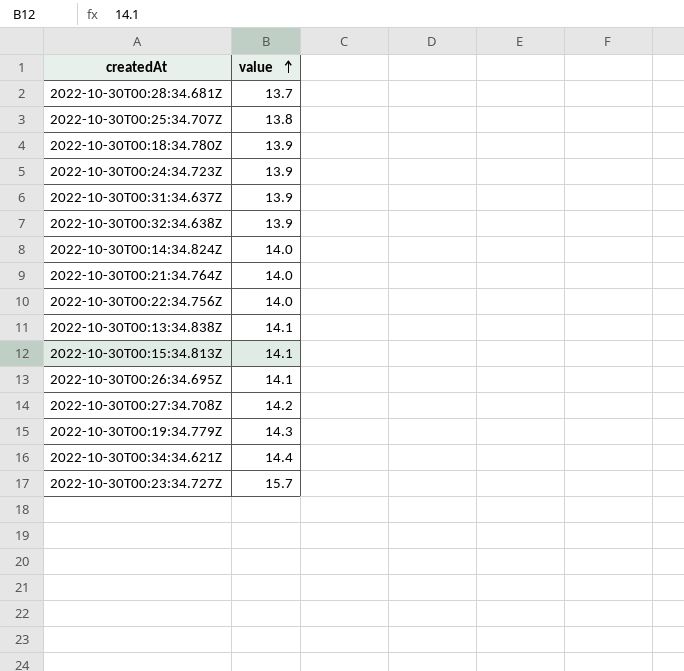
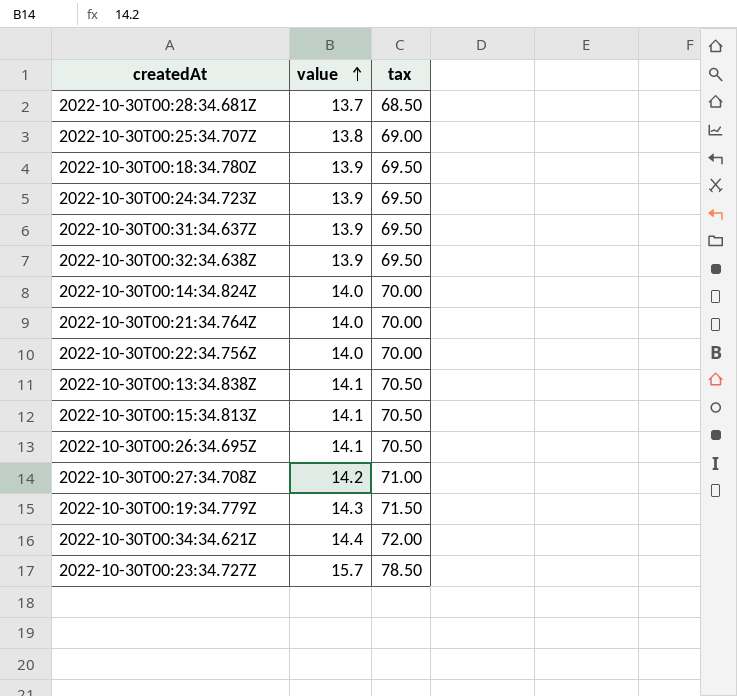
column tax | formula: none -> [value] * 5

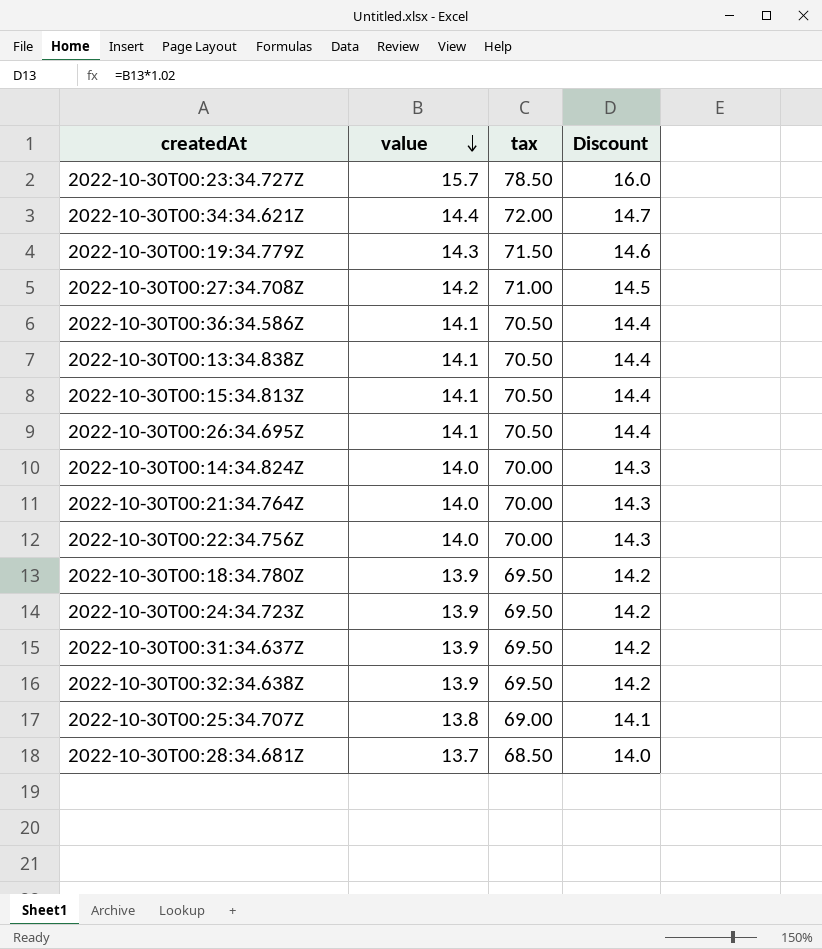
row order: value ascending -> value descending
column Discount | formula: none -> [value] * 1.02
row 2022-10-30T00:36:34.586Z: none -> 14.1 | 70.50 | 14.4

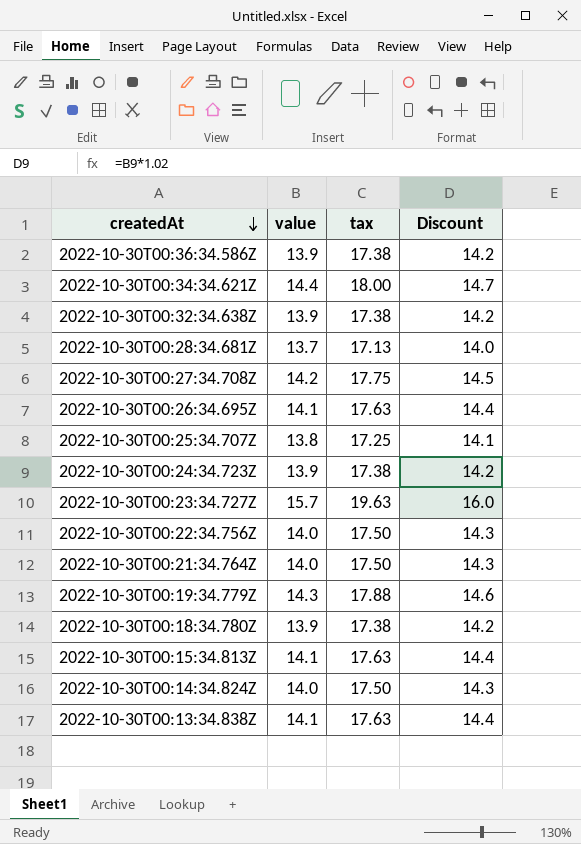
row order: value descending -> createdAt descending
column tax | formula: [value] * 5 -> [value] * 1.25
row 2022-10-30T00:31:34.637Z: 13.9 | 69.50 | 14.2 -> none
2022-10-30T00:36:34.586Z | value: 14.1 -> 13.9
2022-10-30T00:36:34.586Z | Discount: 14.4 -> 14.2

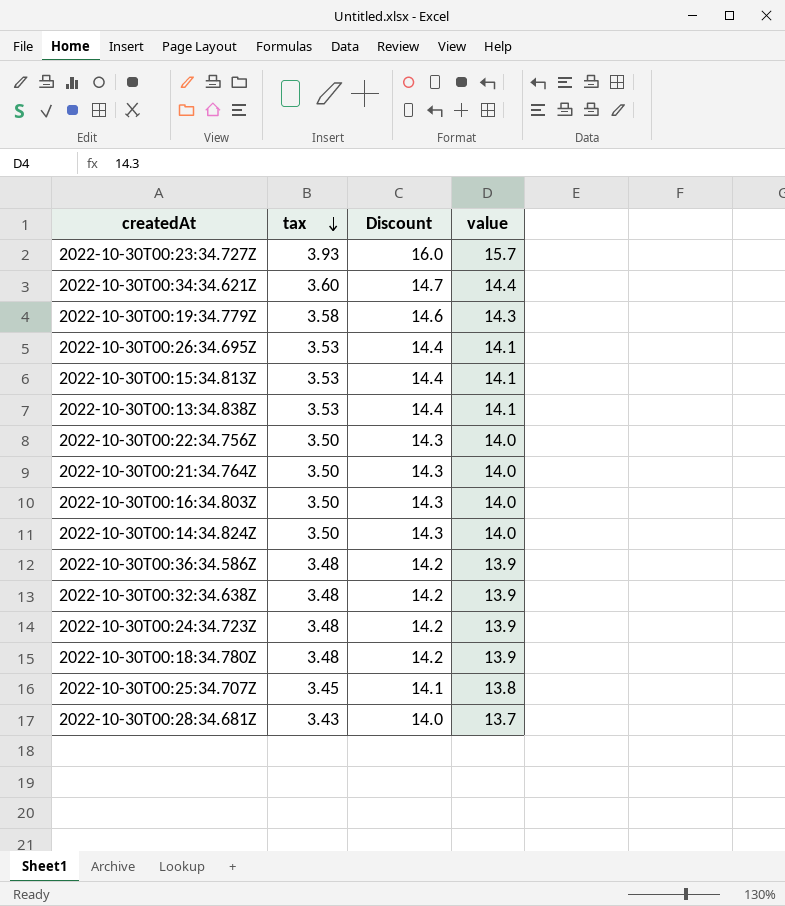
row order: createdAt descending -> tax descending
column tax | formula: [value] * 1.25 -> [value] * 0.25
column value | position: 2 -> 4
row 2022-10-30T00:27:34.708Z: 14.2 | 17.75 | 14.5 -> none
row 2022-10-30T00:16:34.803Z: none -> 3.50 | 14.3 | 14.0

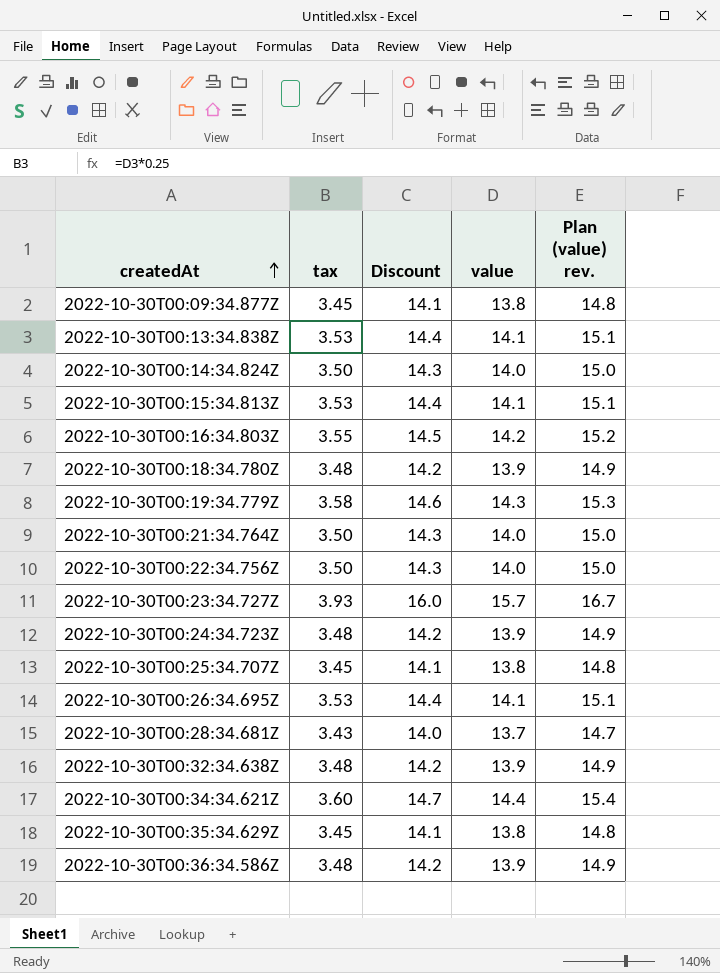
row order: tax descending -> createdAt ascending
column Plan (value) rev. | formula: none -> [value] + 1
row 2022-10-30T00:09:34.877Z: none -> 3.45 | 14.1 | 13.8 | 14.8
2022-10-30T00:16:34.803Z | tax: 3.50 -> 3.55
2022-10-30T00:16:34.803Z | Discount: 14.3 -> 14.5
2022-10-30T00:16:34.803Z | value: 14.0 -> 14.2
row 2022-10-30T00:35:34.629Z: none -> 3.45 | 14.1 | 13.8 | 14.8

